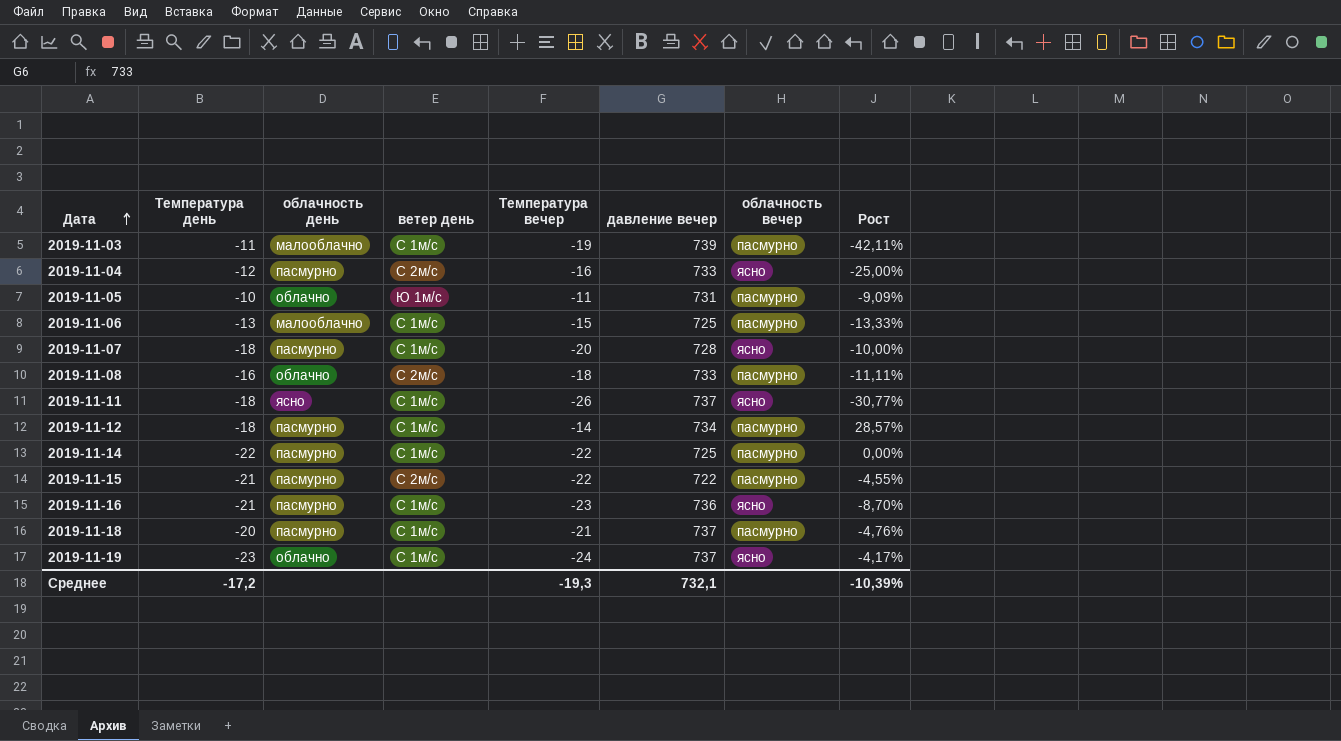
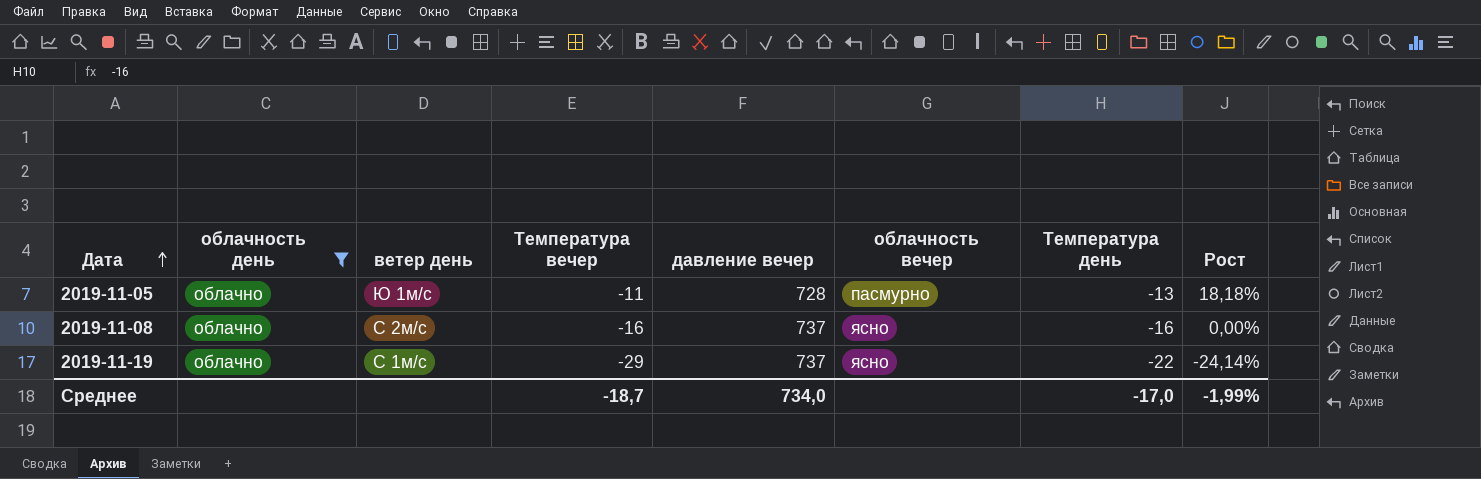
filter: none -> облачность день = облачно
column Температура день | position: 2 -> 7
2019-11-05 | давление вечер: 731 -> 728
2019-11-05 | Температура день: -10 -> -13
2019-11-05 | Рост: -9,09% -> 18,18%
2019-11-08 | Температура вечер: -18 -> -16
2019-11-08 | давление вечер: 733 -> 737
2019-11-08 | облачность вечер: пасмурно -> ясно
2019-11-08 | Рост: -11,11% -> 0,00%
2019-11-19 | Температура вечер: -24 -> -29
2019-11-19 | Температура день: -23 -> -22
2019-11-19 | Рост: -4,17% -> -24,14%
Среднее | Температура вечер: -19,3 -> -18,7
Среднее | давление вечер: 732,1 -> 734,0
Среднее | Температура день: -17,2 -> -17,0
Среднее | Рост: -10,39% -> -1,99%

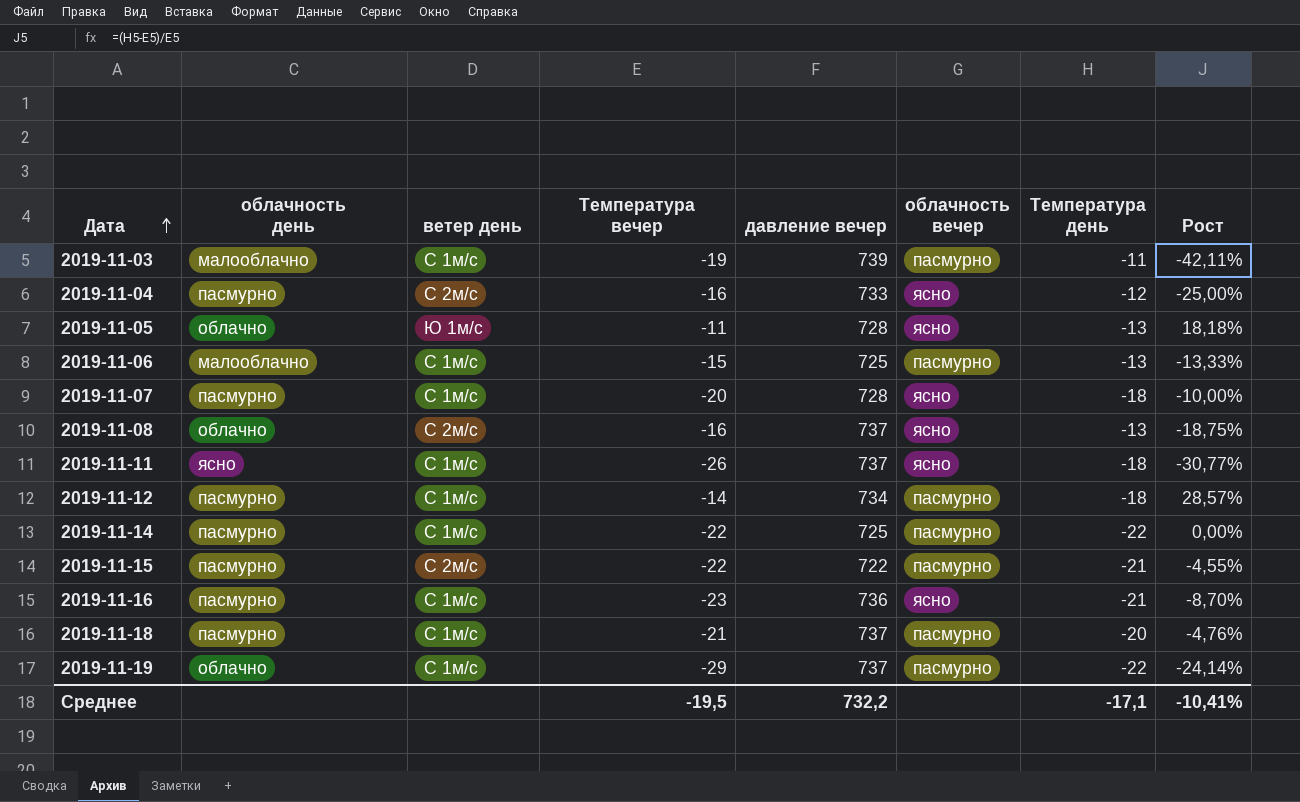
filter: облачность день = облачно -> none
2019-11-05 | облачность вечер: пасмурно -> ясно
2019-11-08 | Температура день: -16 -> -13
2019-11-08 | Рост: 0,00% -> -18,75%
2019-11-19 | облачность вечер: ясно -> пасмурно
Среднее | Температура вечер: -18,7 -> -19,5
Среднее | давление вечер: 734,0 -> 732,2
Среднее | Температура день: -17,0 -> -17,1
Среднее | Рост: -1,99% -> -10,41%

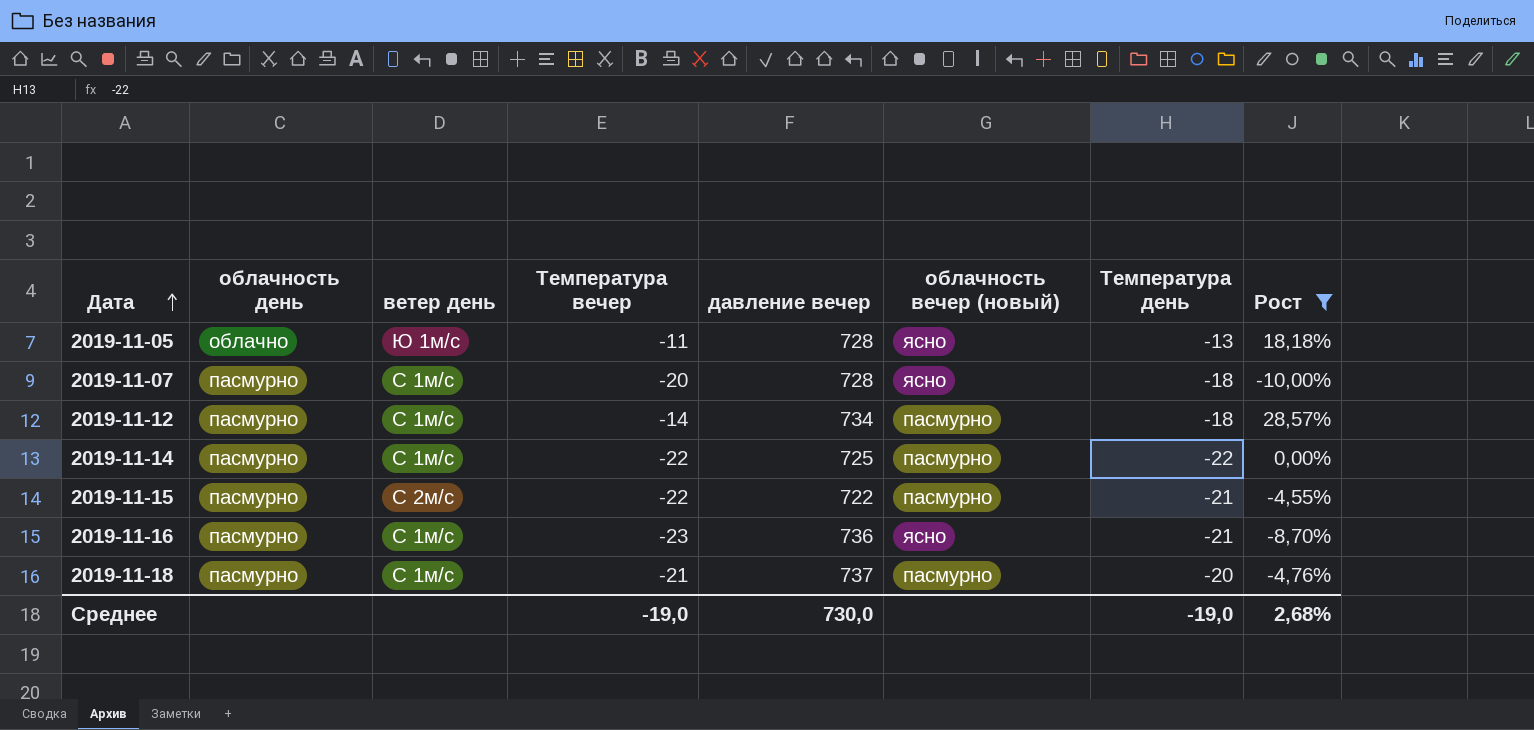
filter: none -> Рост >= -10,00%
column name: облачность вечер -> облачность вечер (новый)
Среднее | Температура вечер: -19,5 -> -19,0
Среднее | давление вечер: 732,2 -> 730,0
Среднее | Температура день: -17,1 -> -19,0
Среднее | Рост: -10,41% -> 2,68%

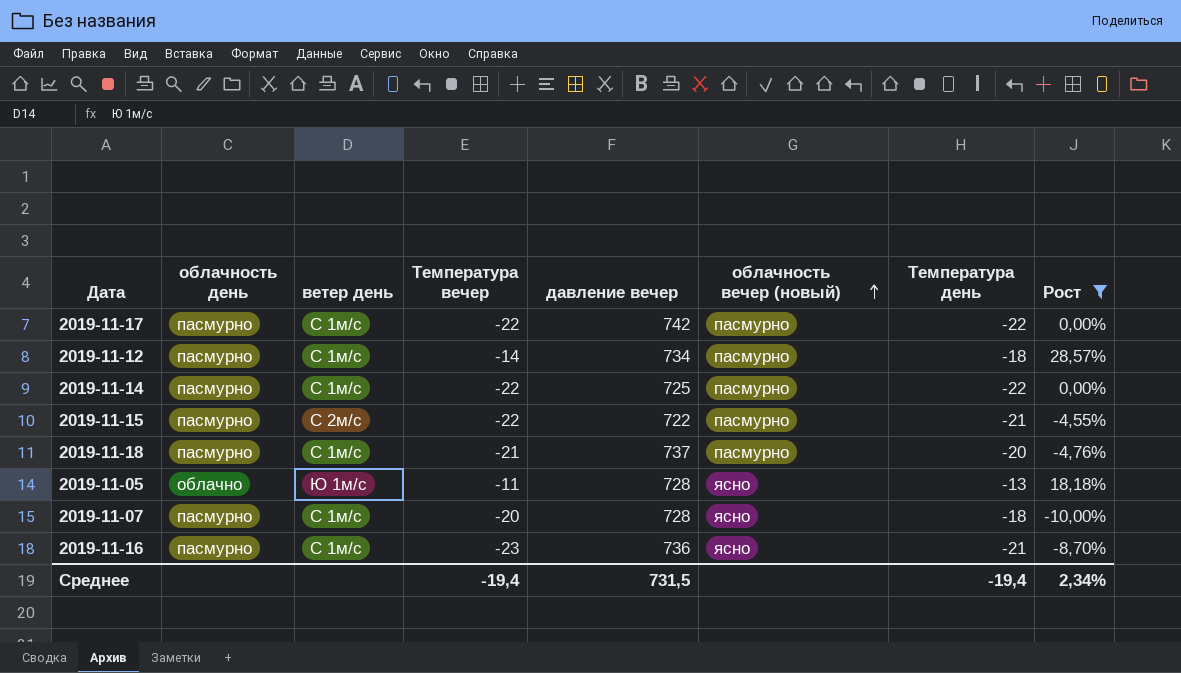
row order: Дата ascending -> облачность вечер (новый) ascending
row 2019-11-17: none -> пасмурно | С 1м/с | -22 | 742 | пасмурно | -22 | 0,00%
Среднее | Температура вечер: -19,0 -> -19,4
Среднее | давление вечер: 730,0 -> 731,5
Среднее | Температура день: -19,0 -> -19,4
Среднее | Рост: 2,68% -> 2,34%

